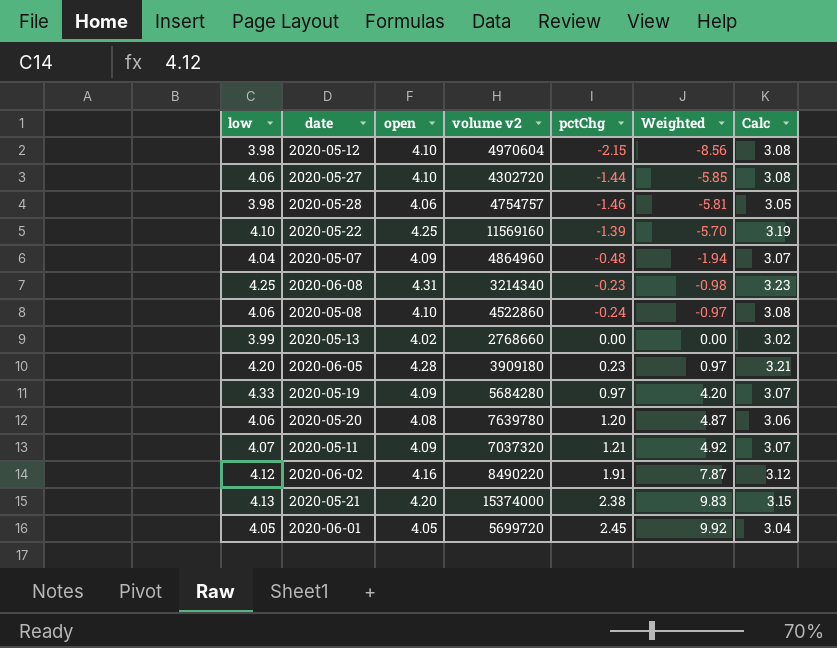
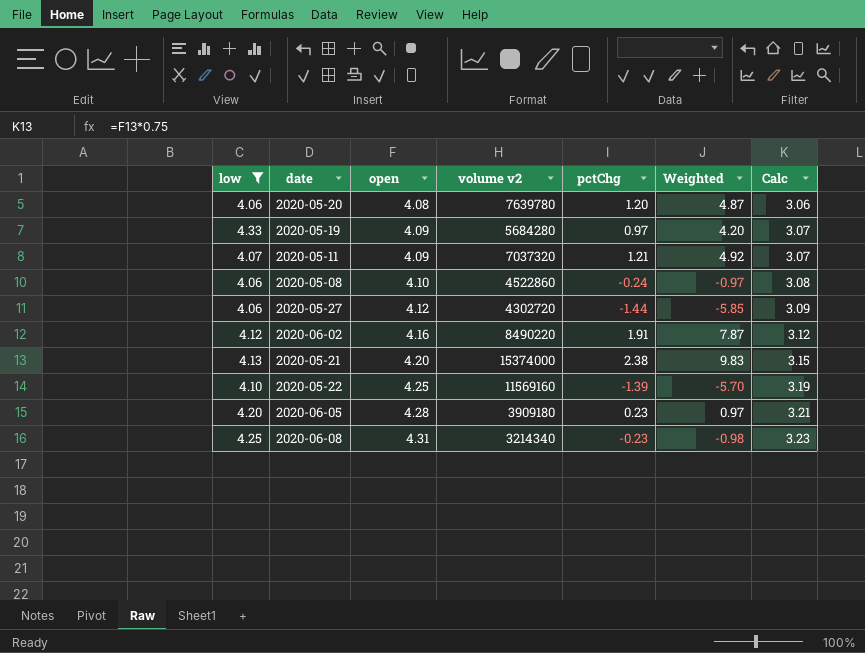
filter: none -> low >= 4.06
row order: Weighted ascending -> open ascending
2020-05-27 | open: 4.10 -> 4.12
2020-05-27 | Calc: 3.08 -> 3.09

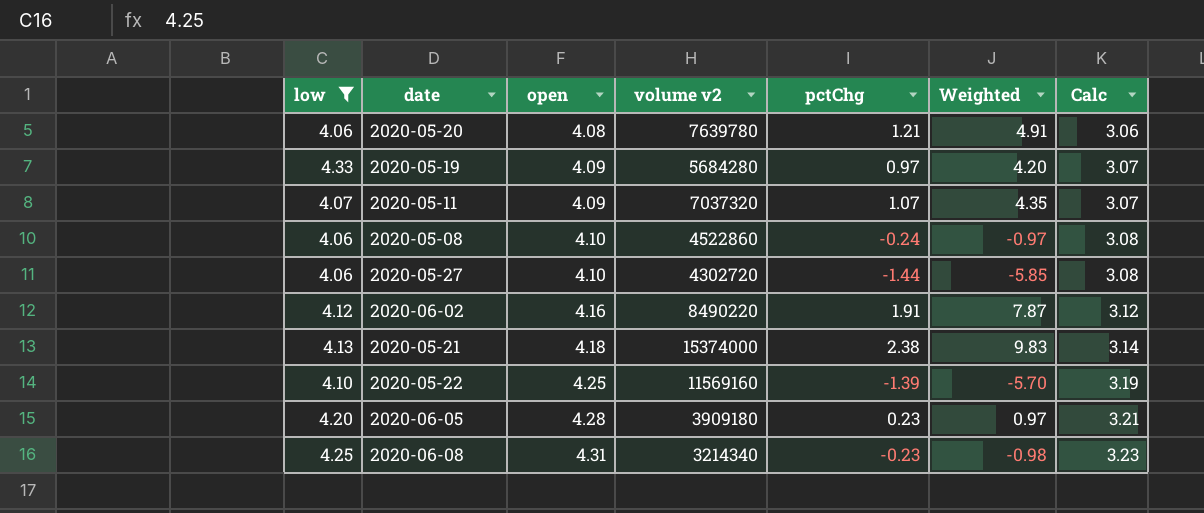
2020-05-20 | pctChg: 1.20 -> 1.21
2020-05-20 | Weighted: 4.87 -> 4.91
2020-05-11 | pctChg: 1.21 -> 1.07
2020-05-11 | Weighted: 4.92 -> 4.35
2020-05-27 | open: 4.12 -> 4.10
2020-05-27 | Calc: 3.09 -> 3.08
2020-05-21 | open: 4.20 -> 4.18
2020-05-21 | Calc: 3.15 -> 3.14

